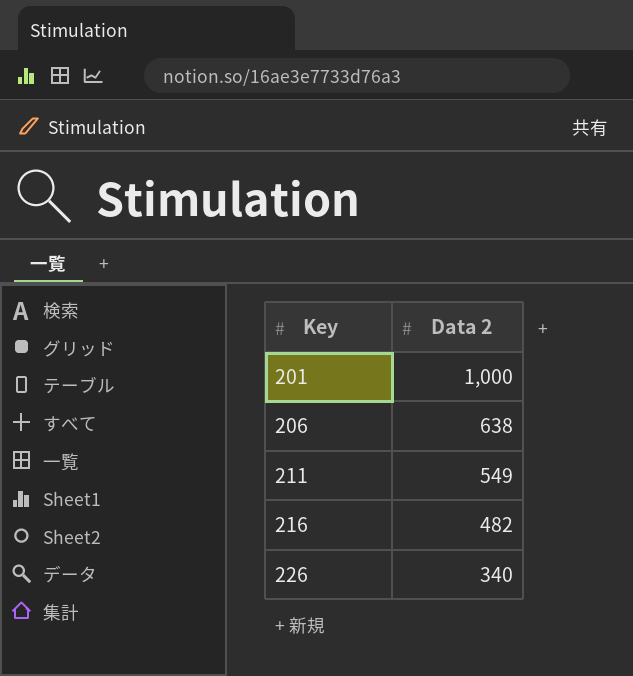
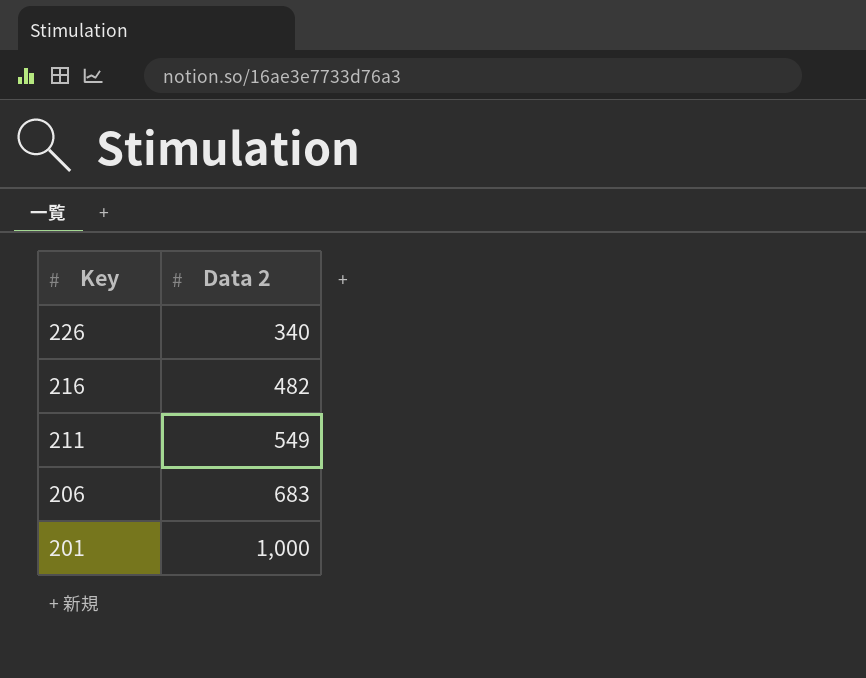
row order: Key ascending -> Key descending
206 | Data 2: 638 -> 683

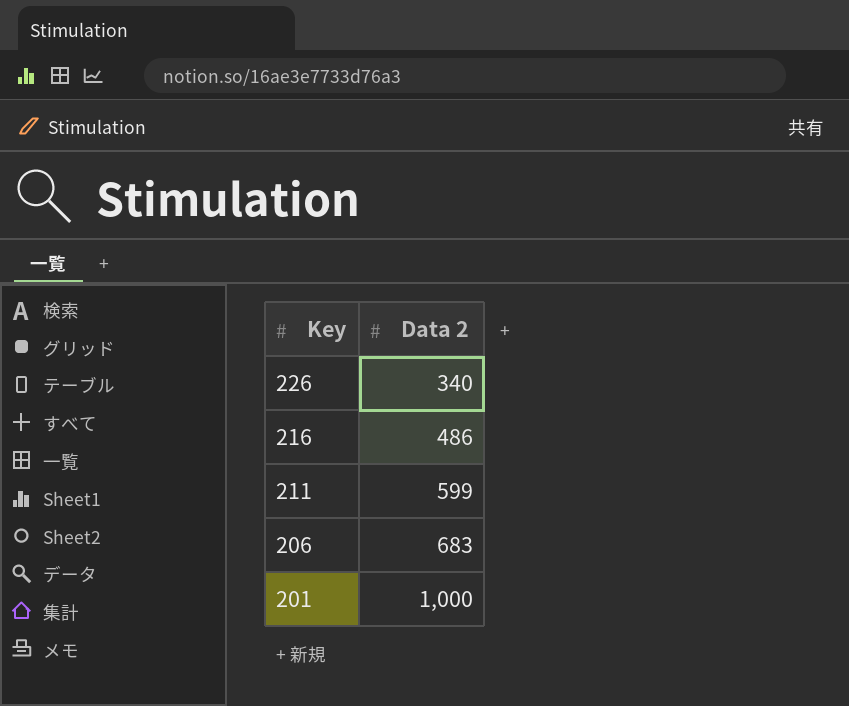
216 | Data 2: 482 -> 486
211 | Data 2: 549 -> 599

